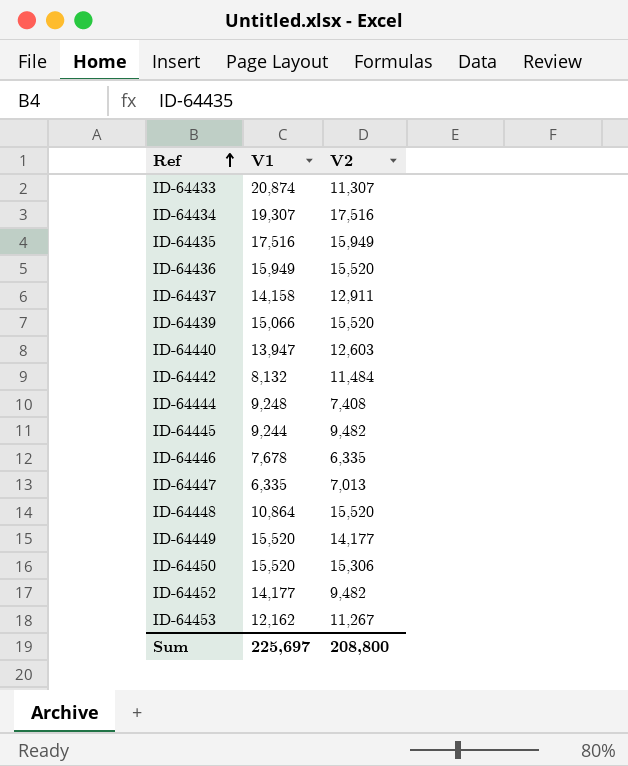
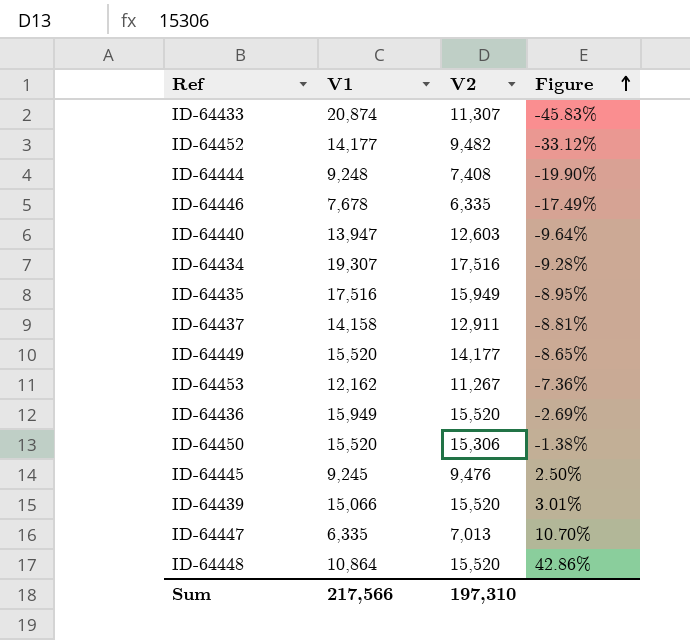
row order: Ref ascending -> Figure ascending
column Figure | formula: none -> ([V2] - [V1]) / [V1]
row ID-64442: 8,132 | 11,484 -> none
ID-64445 | V1: 9,244 -> 9,245
ID-64445 | V2: 9,482 -> 9,476
Sum | V1: 225,697 -> 217,566
Sum | V2: 208,800 -> 197,310

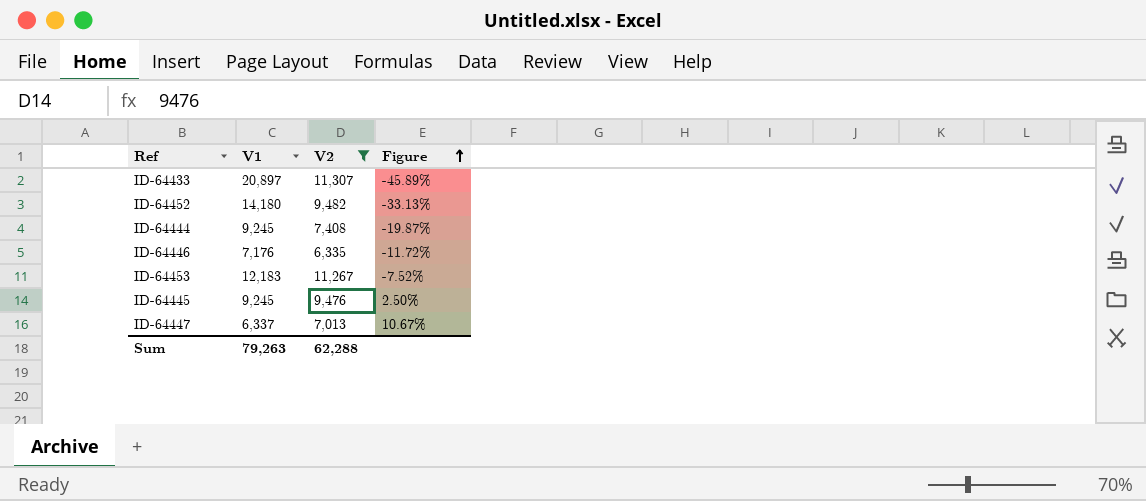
filter: none -> V2 <= 11,307
ID-64433 | V1: 20,874 -> 20,897
ID-64433 | Figure: -45.83% -> -45.89%
ID-64452 | V1: 14,177 -> 14,180
ID-64452 | Figure: -33.12% -> -33.13%
ID-64444 | V1: 9,248 -> 9,245
ID-64444 | Figure: -19.90% -> -19.87%
ID-64446 | V1: 7,678 -> 7,176
ID-64446 | Figure: -17.49% -> -11.72%
ID-64453 | V1: 12,162 -> 12,183
ID-64453 | Figure: -7.36% -> -7.52%
ID-64447 | V1: 6,335 -> 6,337
ID-64447 | Figure: 10.70% -> 10.67%
Sum | V1: 217,566 -> 79,263
Sum | V2: 197,310 -> 62,288

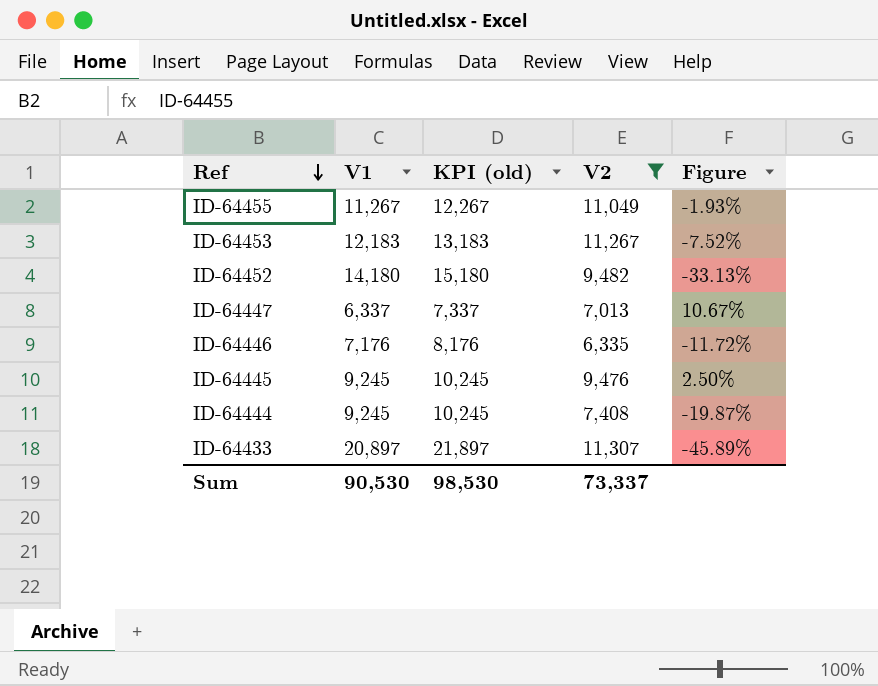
row order: Figure ascending -> Ref descending
column KPI (old) | formula: none -> [V1] + 1000
row ID-64455: none -> 11,267 | 12,267 | 11,049 | -1.93%
Sum | V1: 79,263 -> 90,530
Sum | V2: 62,288 -> 73,337

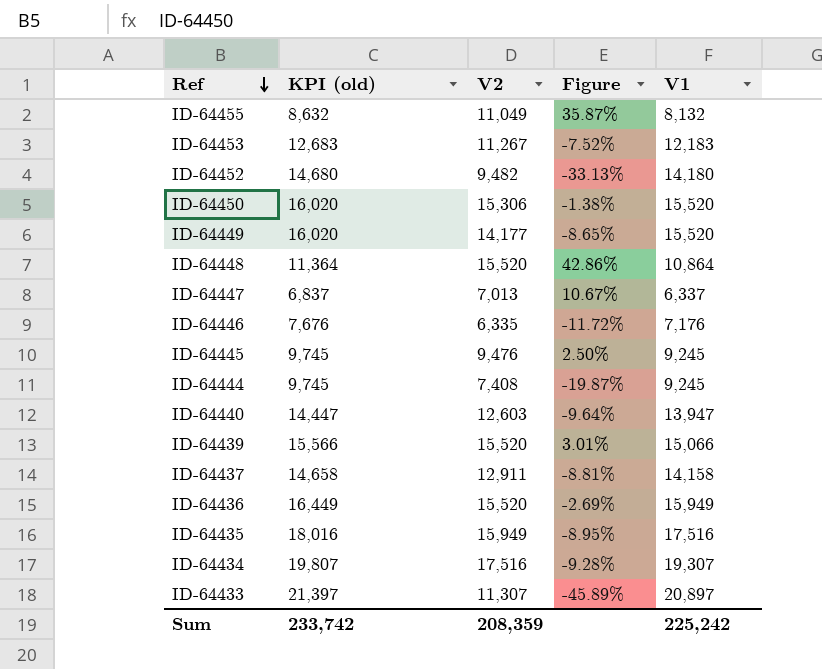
filter: V2 <= 11,307 -> none
column KPI (old) | formula: [V1] + 1000 -> [V1] + 500
column V1 | position: 2 -> 5
ID-64455 | Figure: -1.93% -> 35.87%
ID-64455 | V1: 11,267 -> 8,132
Sum | KPI (old): 98,530 -> 233,742
Sum | V2: 73,337 -> 208,359
Sum | V1: 90,530 -> 225,242

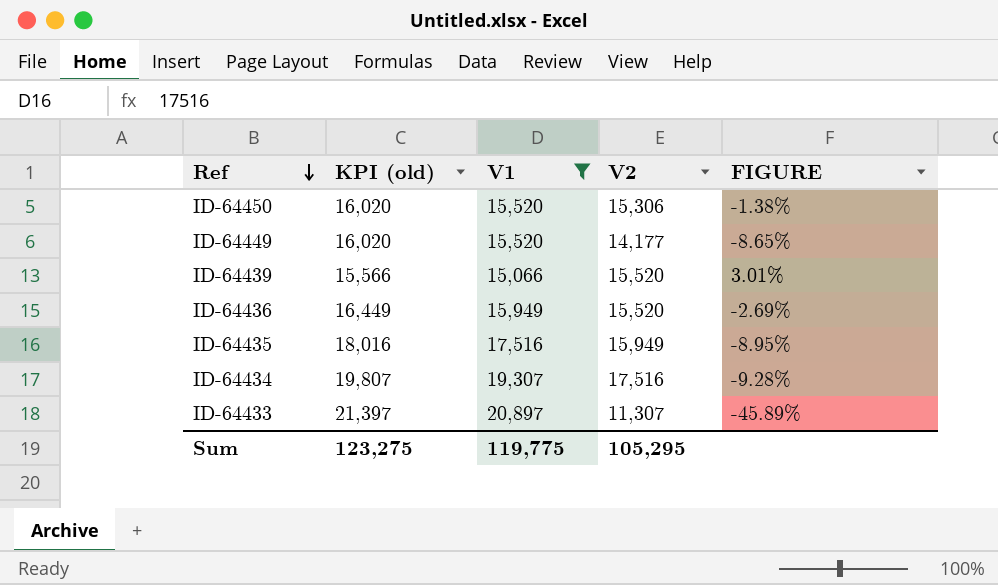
filter: none -> V1 >= 15,066
column V1 | position: 5 -> 3
column name: Figure -> FIGURE
Sum | KPI (old): 233,742 -> 123,275
Sum | V1: 225,242 -> 119,775
Sum | V2: 208,359 -> 105,295

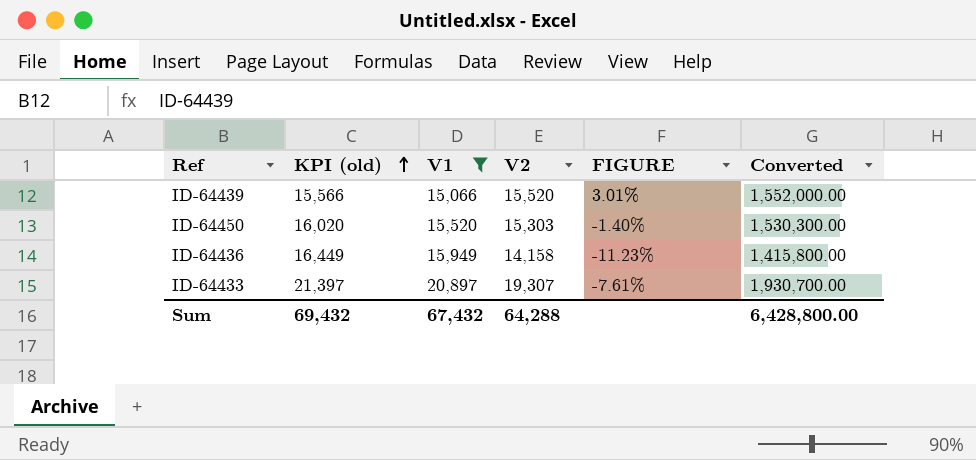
row order: Ref descending -> KPI (old) ascending
column Converted | formula: none -> [V2] * 100
row ID-64449: 16,020 | 15,520 | 14,177 | -8.65% -> none
row ID-64435: 18,016 | 17,516 | 15,949 | -8.95% -> none
row ID-64434: 19,807 | 19,307 | 17,516 | -9.28% -> none
ID-64450 | V2: 15,306 -> 15,303
ID-64450 | FIGURE: -1.38% -> -1.40%
ID-64436 | V2: 15,520 -> 14,158
ID-64436 | FIGURE: -2.69% -> -11.23%
ID-64433 | V2: 11,307 -> 19,307
ID-64433 | FIGURE: -45.89% -> -7.61%
Sum | KPI (old): 123,275 -> 69,432
Sum | V1: 119,775 -> 67,432
Sum | V2: 105,295 -> 64,288

